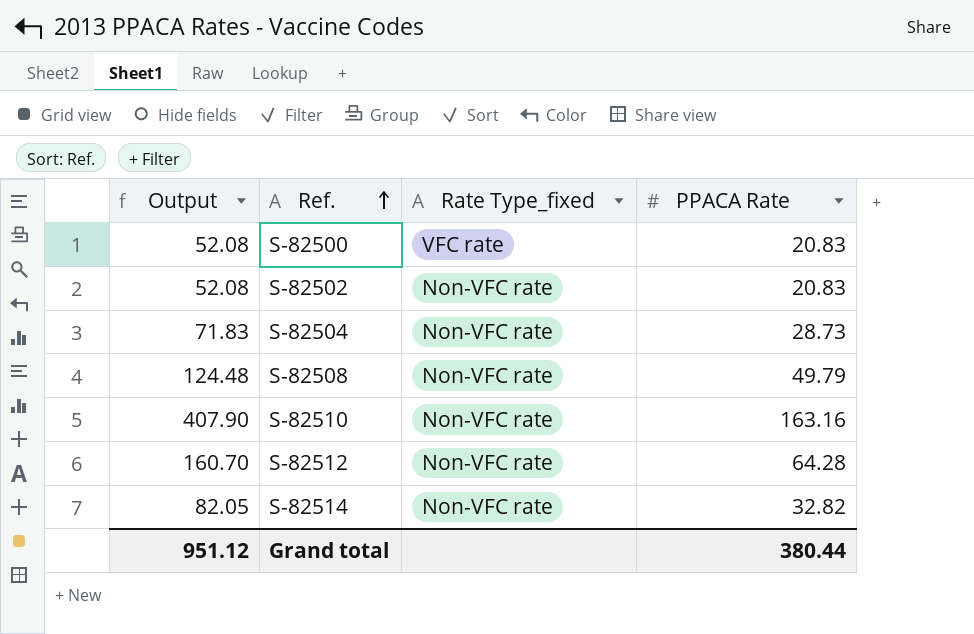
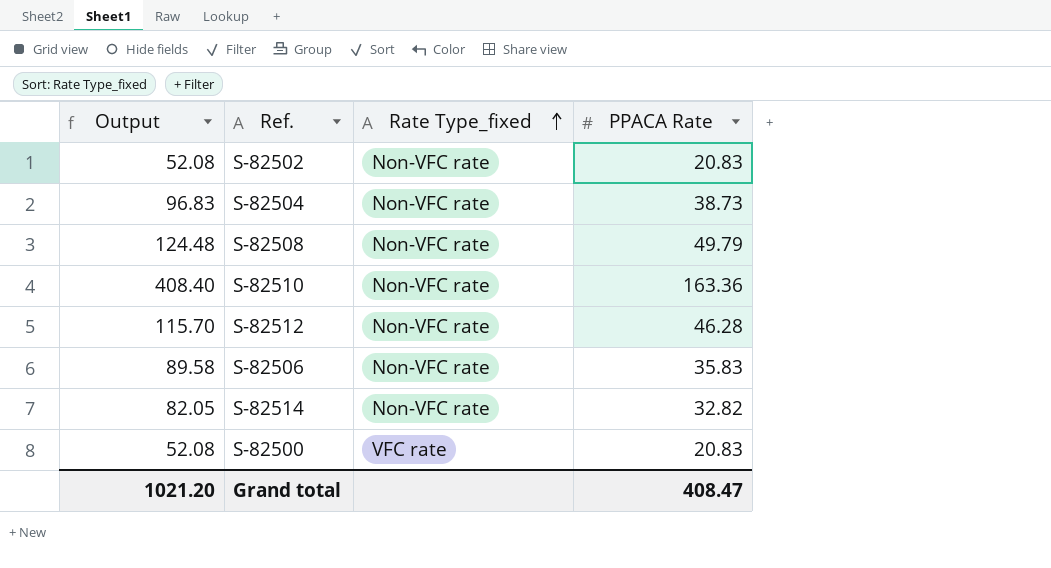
row order: Ref. ascending -> Rate Type_fixed ascending
S-82504 | Output: 71.83 -> 96.83
S-82504 | PPACA Rate: 28.73 -> 38.73
S-82510 | Output: 407.90 -> 408.40
S-82510 | PPACA Rate: 163.16 -> 163.36
S-82512 | Output: 160.70 -> 115.70
S-82512 | PPACA Rate: 64.28 -> 46.28
row S-82506: none -> 89.58 | Non-VFC rate | 35.83
Grand total | Output: 951.12 -> 1021.20
Grand total | PPACA Rate: 380.44 -> 408.47

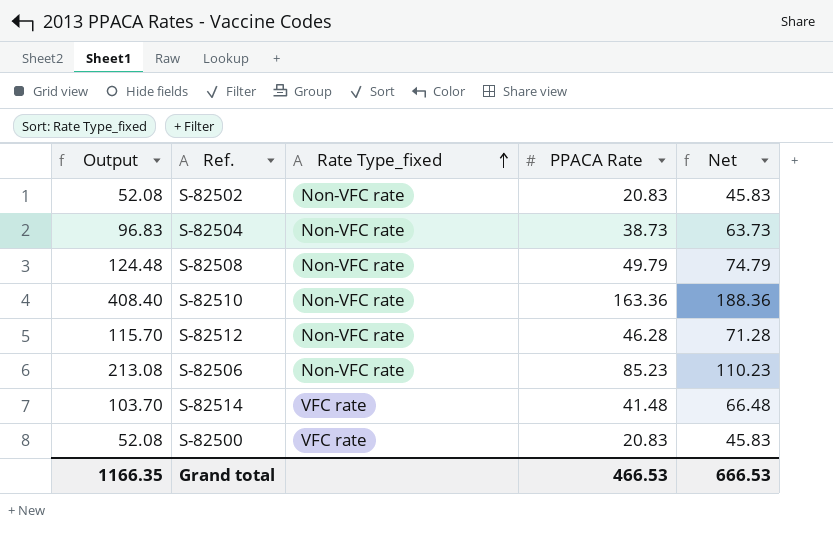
column Net | formula: none -> [PPACA Rate] + 25
S-82506 | Output: 89.58 -> 213.08
S-82506 | PPACA Rate: 35.83 -> 85.23
S-82514 | Output: 82.05 -> 103.70
S-82514 | Rate Type_fixed: Non-VFC rate -> VFC rate
S-82514 | PPACA Rate: 32.82 -> 41.48
Grand total | Output: 1021.20 -> 1166.35
Grand total | PPACA Rate: 408.47 -> 466.53

